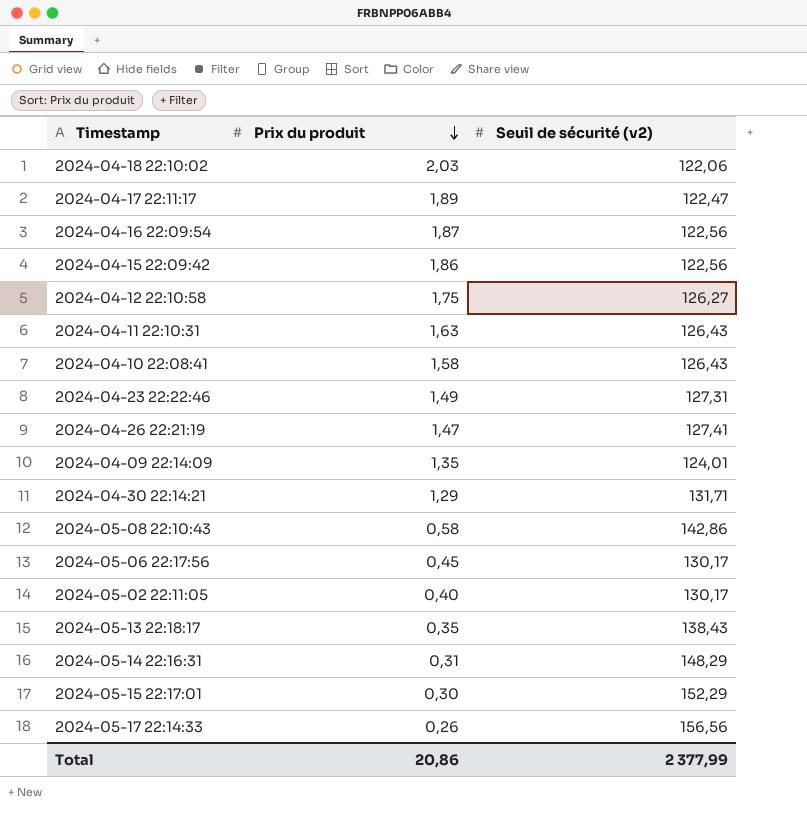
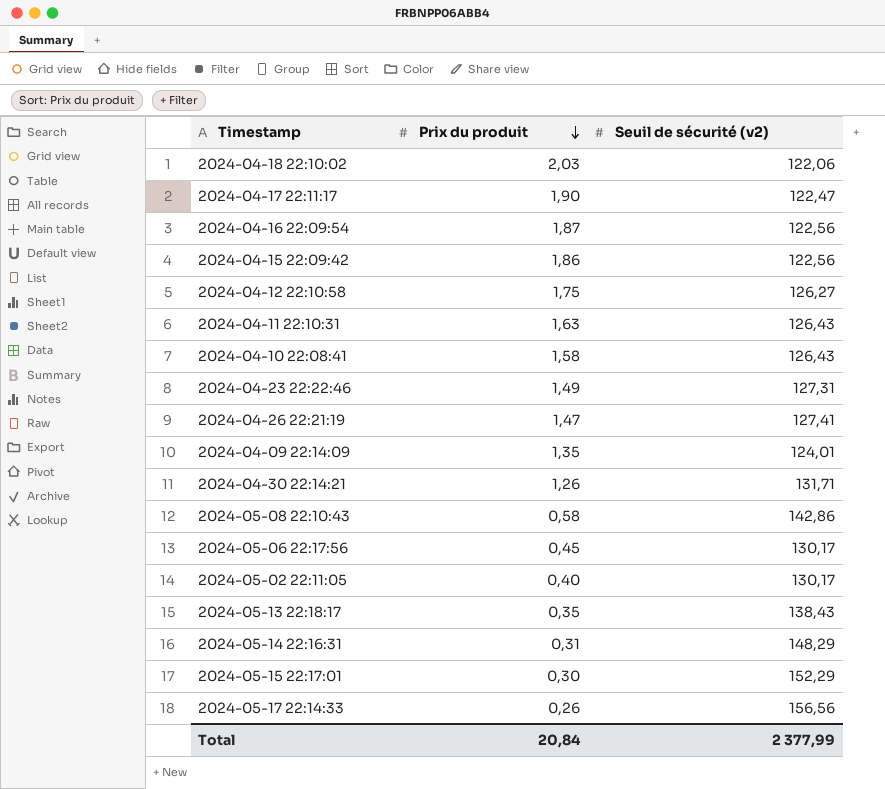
2024-04-17 22:11:17 | Prix du produit: 1,89 -> 1,90
2024-04-30 22:14:21 | Prix du produit: 1,29 -> 1,26
Total | Prix du produit: 20,86 -> 20,84

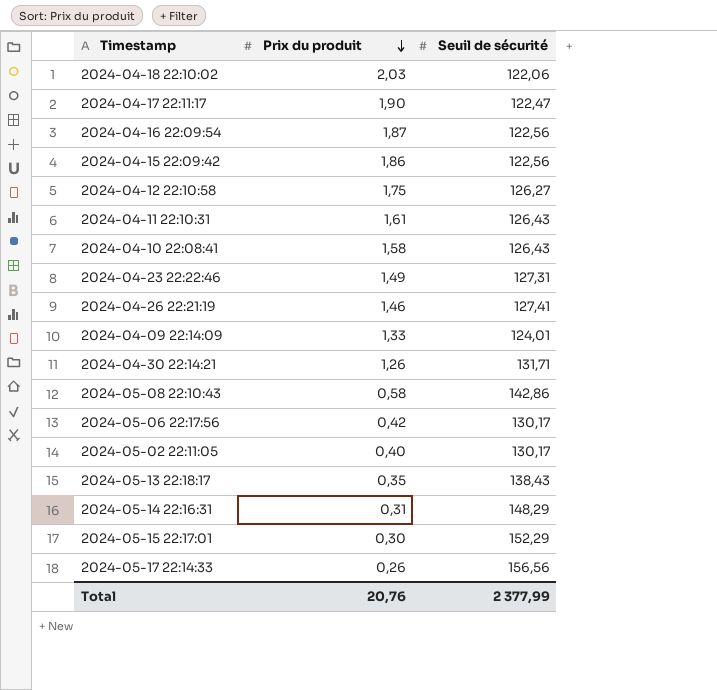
column name: Seuil de sécurité (v2) -> Seuil de sécurité
2024-04-11 22:10:31 | Prix du produit: 1,63 -> 1,61
2024-04-26 22:21:19 | Prix du produit: 1,47 -> 1,46
2024-04-09 22:14:09 | Prix du produit: 1,35 -> 1,33
2024-05-06 22:17:56 | Prix du produit: 0,45 -> 0,42
Total | Prix du produit: 20,84 -> 20,76

